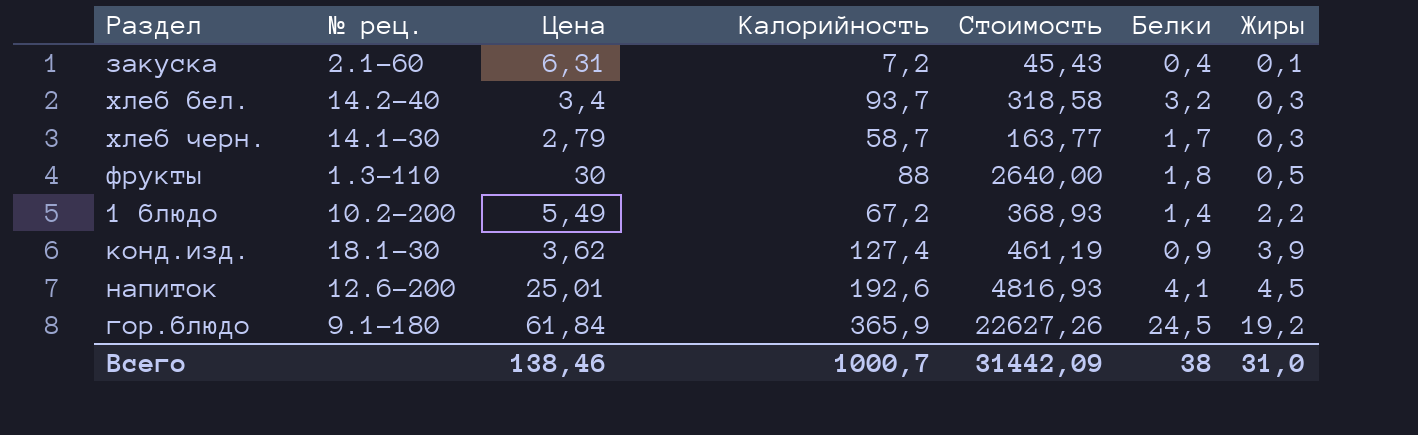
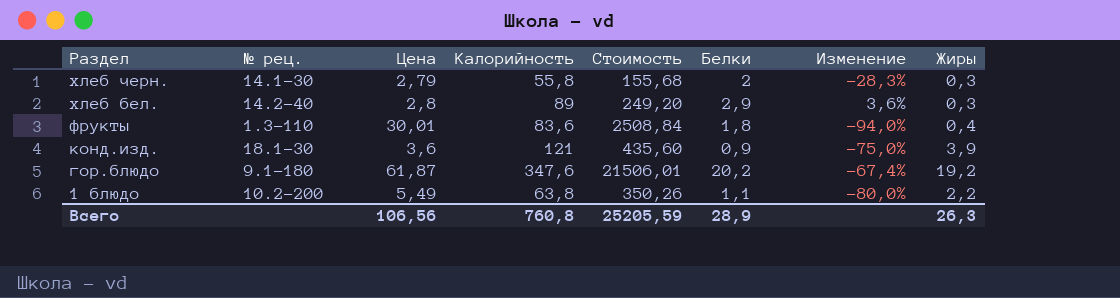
row order: Жиры ascending -> Раздел descending
column Изменение | formula: none -> ([Белки] - [Цена]) / [Цена]
row закуска: 2.1-60 | 6,31 | 7,2 | 45,43 | 0,4 | 0,1 -> none
row напиток: 12.6-200 | 25,01 | 192,6 | 4816,93 | 4,1 | 4,5 -> none
хлеб черн. | Калорийность: 58,7 -> 55,8
хлеб черн. | Стоимость: 163,77 -> 155,68
хлеб черн. | Белки: 1,7 -> 2
хлеб бел. | Цена: 3,4 -> 2,8
хлеб бел. | Калорийность: 93,7 -> 89
хлеб бел. | Стоимость: 318,58 -> 249,20
хлеб бел. | Белки: 3,2 -> 2,9
фрукты | Цена: 30 -> 30,01
фрукты | Калорийность: 88 -> 83,6
фрукты | Стоимость: 2640,00 -> 2508,84
фрукты | Жиры: 0,5 -> 0,4
конд.изд. | Цена: 3,62 -> 3,6
конд.изд. | Калорийность: 127,4 -> 121
конд.изд. | Стоимость: 461,19 -> 435,60
гор.блюдо | Цена: 61,84 -> 61,87
гор.блюдо | Калорийность: 365,9 -> 347,6
гор.блюдо | Стоимость: 22627,26 -> 21506,01
гор.блюдо | Белки: 24,5 -> 20,2
1 блюдо | Калорийность: 67,2 -> 63,8
1 блюдо | Стоимость: 368,93 -> 350,26
1 блюдо | Белки: 1,4 -> 1,1
Всего | Цена: 138,46 -> 106,56
Всего | Калорийность: 1000,7 -> 760,8
Всего | Стоимость: 31442,09 -> 25205,59
Всего | Белки: 38 -> 28,9
Всего | Жиры: 31,0 -> 26,3

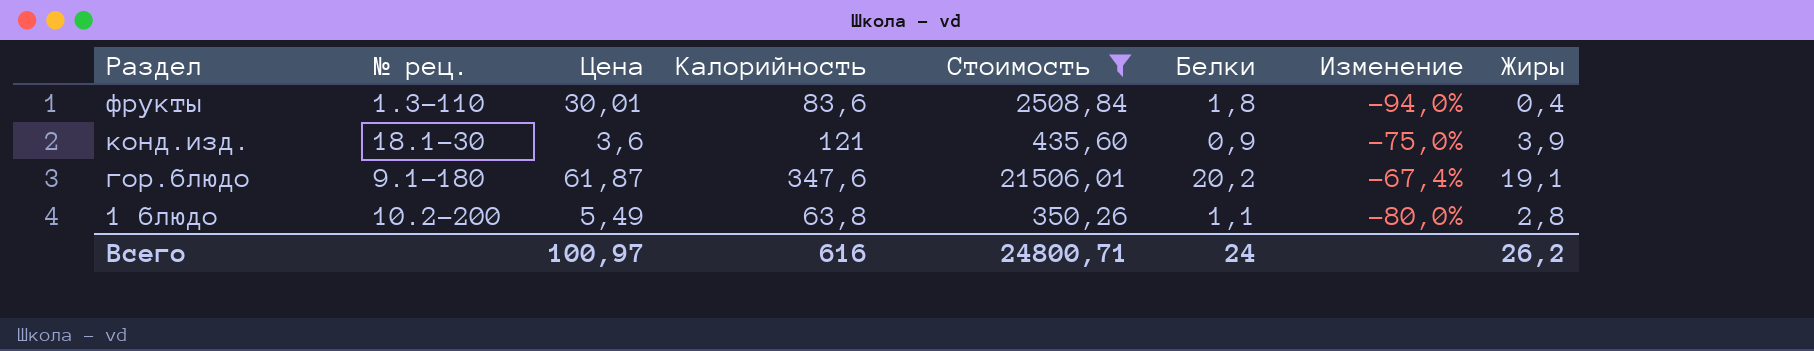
filter: none -> Стоимость >= 350,26
гор.блюдо | Жиры: 19,2 -> 19,1
1 блюдо | Жиры: 2,2 -> 2,8
Всего | Цена: 106,56 -> 100,97
Всего | Калорийность: 760,8 -> 616
Всего | Стоимость: 25205,59 -> 24800,71
Всего | Белки: 28,9 -> 24
Всего | Жиры: 26,3 -> 26,2

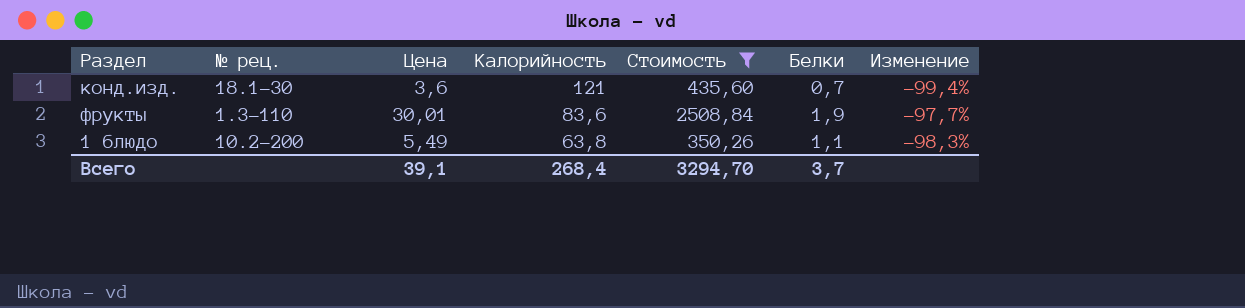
row order: Раздел descending -> Калорийность descending
column Жиры | position: 8 -> none
column Изменение | formula: ([Белки] - [Цена]) / [Цена] -> ([Белки] - [Калорийность]) / [Калорийность]
row гор.блюдо: 9.1-180 | 61,87 | 347,6 | 21506,01 | 20,2 | -67,4% | 19,1 -> none
конд.изд. | Белки: 0,9 -> 0,7
фрукты | Белки: 1,8 -> 1,9
Всего | Цена: 100,97 -> 39,1
Всего | Калорийность: 616 -> 268,4
Всего | Стоимость: 24800,71 -> 3294,70
Всего | Белки: 24 -> 3,7

